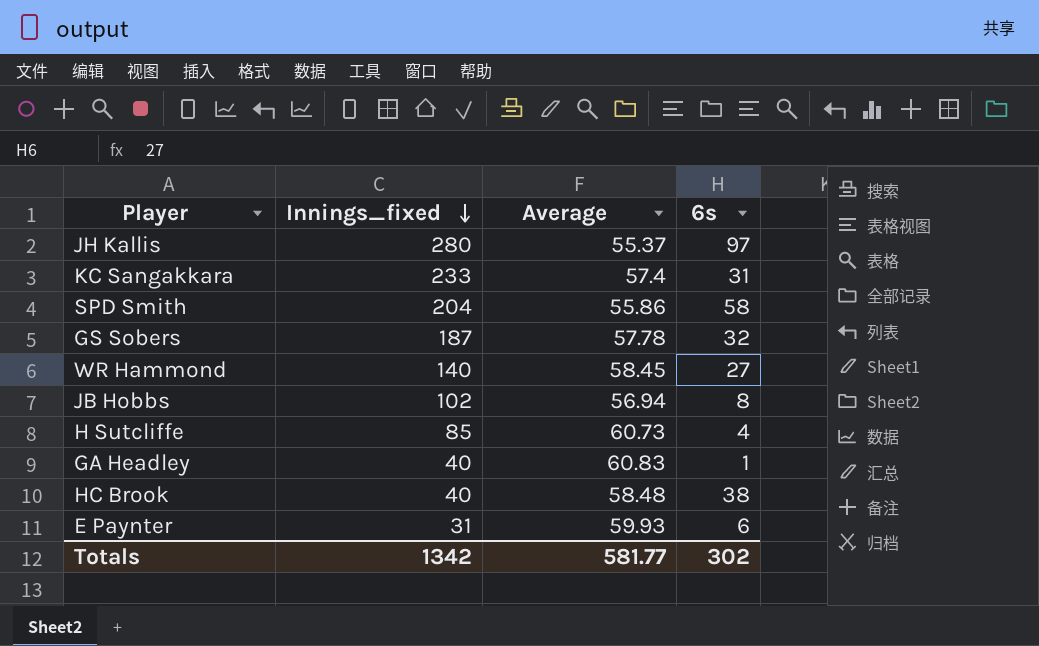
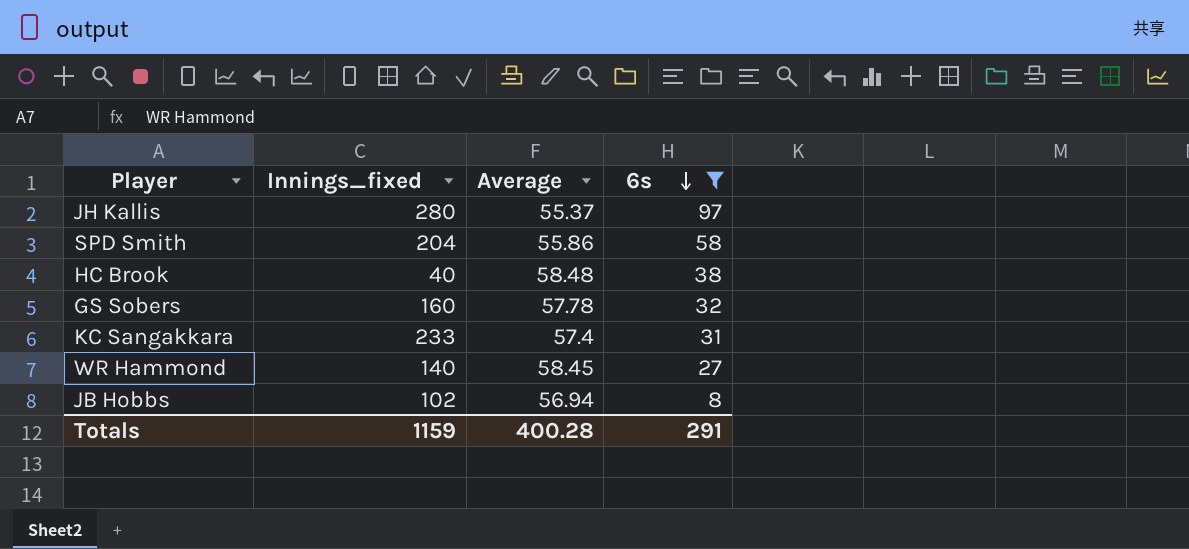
filter: none -> 6s >= 8
row order: Innings_fixed descending -> 6s descending
GS Sobers | Innings_fixed: 187 -> 160
Totals | Innings_fixed: 1342 -> 1159
Totals | Average: 581.77 -> 400.28
Totals | 6s: 302 -> 291

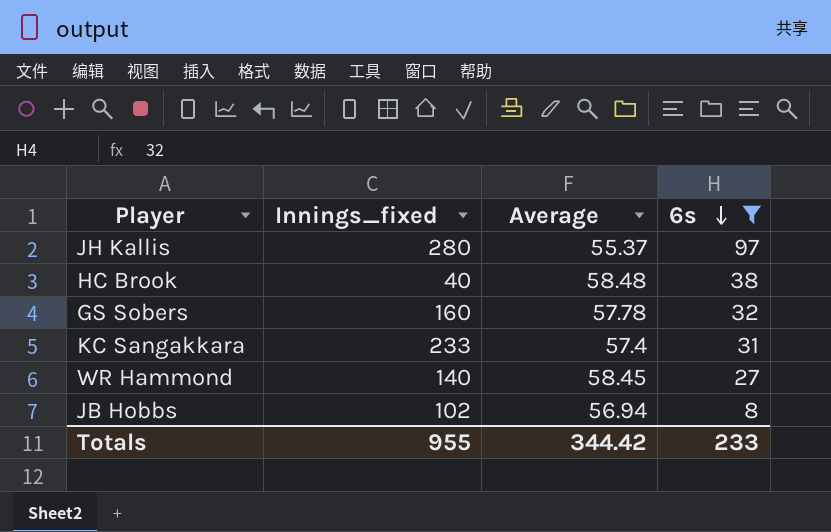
row SPD Smith: 204 | 55.86 | 58 -> none
Totals | Innings_fixed: 1159 -> 955
Totals | Average: 400.28 -> 344.42
Totals | 6s: 291 -> 233

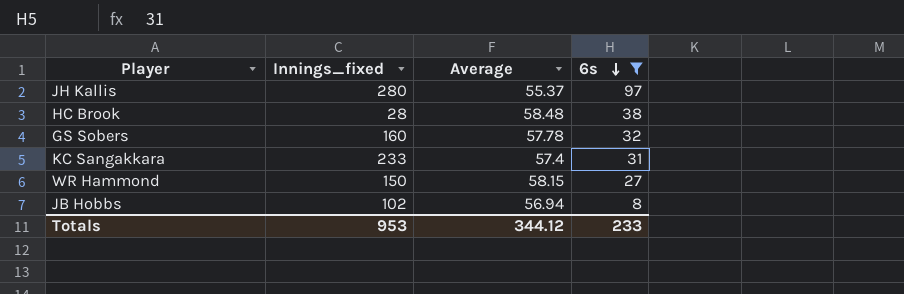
HC Brook | Innings_fixed: 40 -> 28
WR Hammond | Innings_fixed: 140 -> 150
WR Hammond | Average: 58.45 -> 58.15
Totals | Innings_fixed: 955 -> 953
Totals | Average: 344.42 -> 344.12

